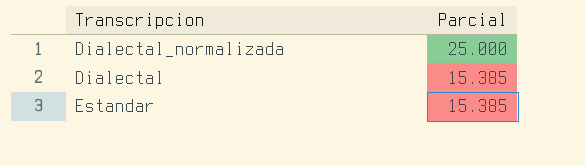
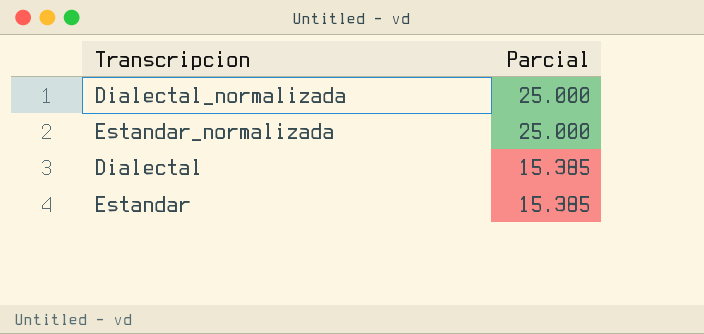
row Estandar_normalizada: none -> 25.000

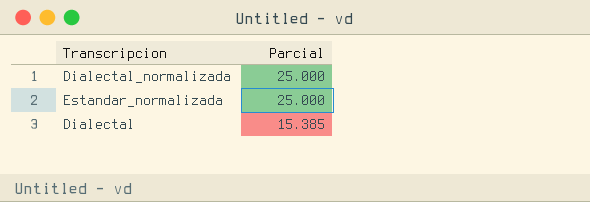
row Estandar: 15.385 -> none

